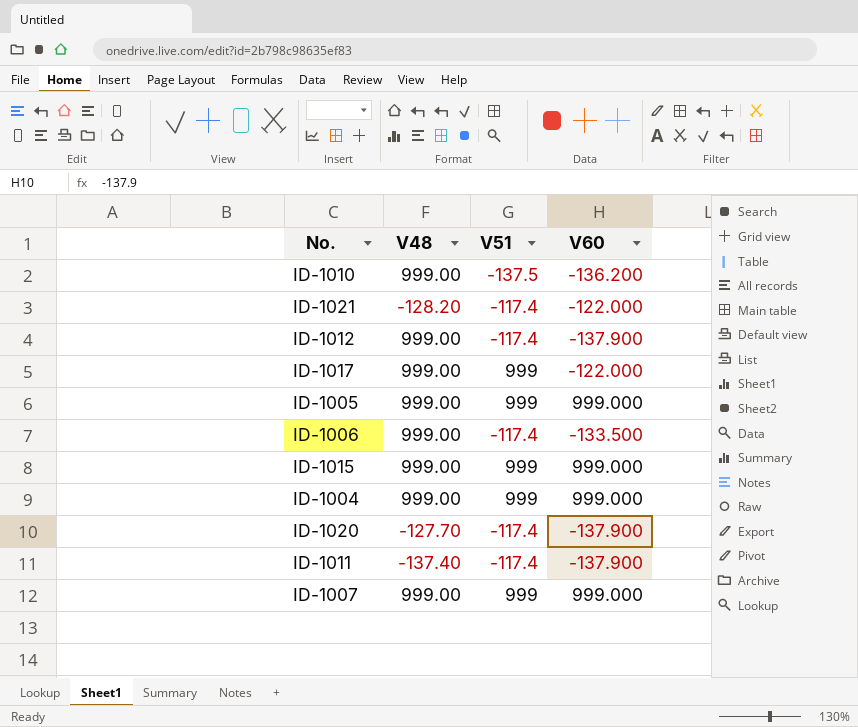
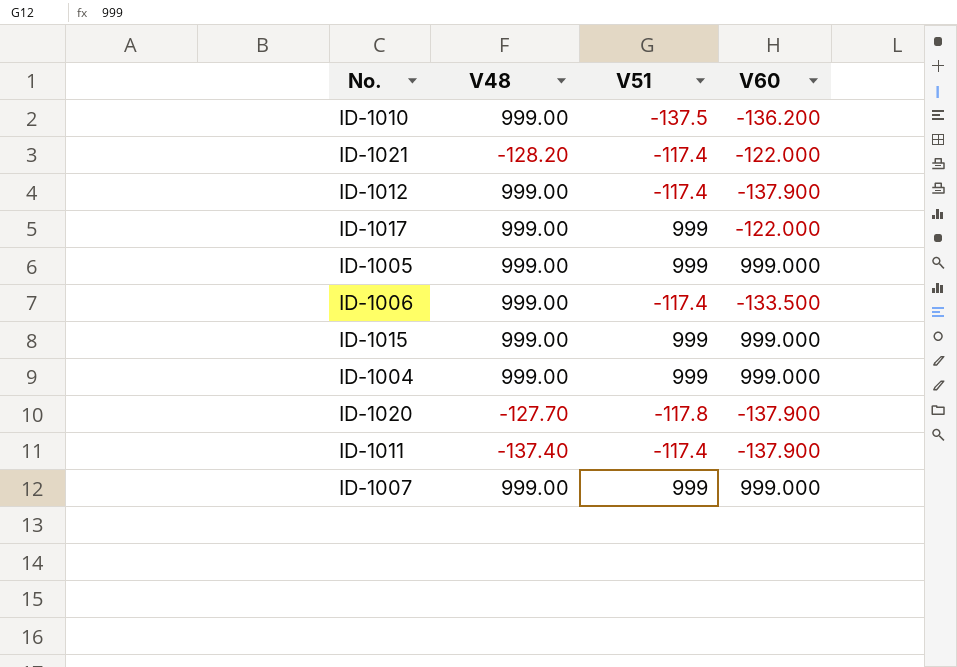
ID-1020 | V51: -117.4 -> -117.8

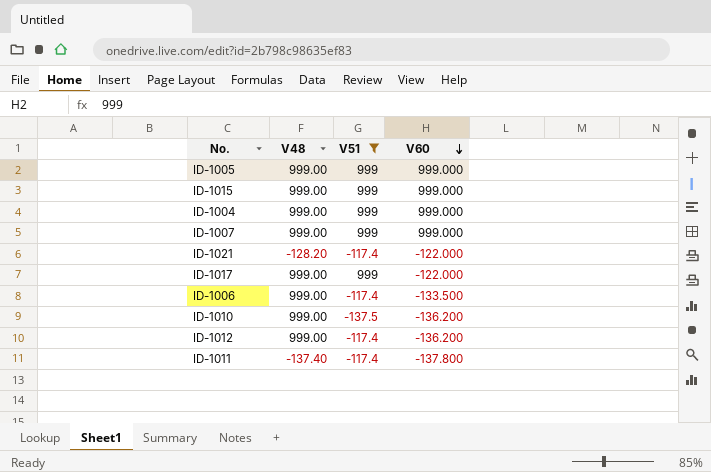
filter: none -> V51 != -117.8
row order: none -> V60 descending
ID-1012 | V60: -137.900 -> -136.200
ID-1011 | V60: -137.900 -> -137.800

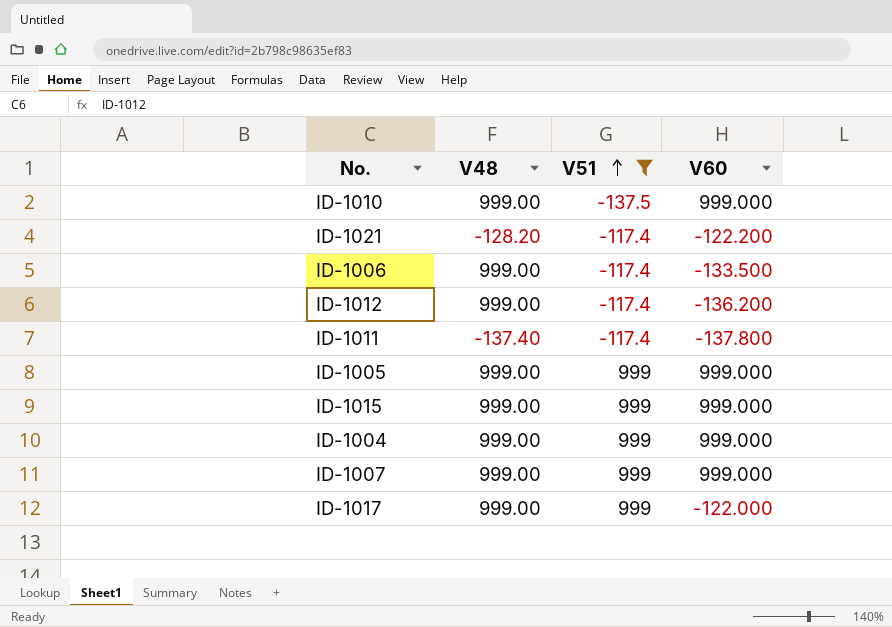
row order: V60 descending -> V51 ascending
ID-1010 | V60: -136.200 -> 999.000
ID-1021 | V60: -122.000 -> -122.200

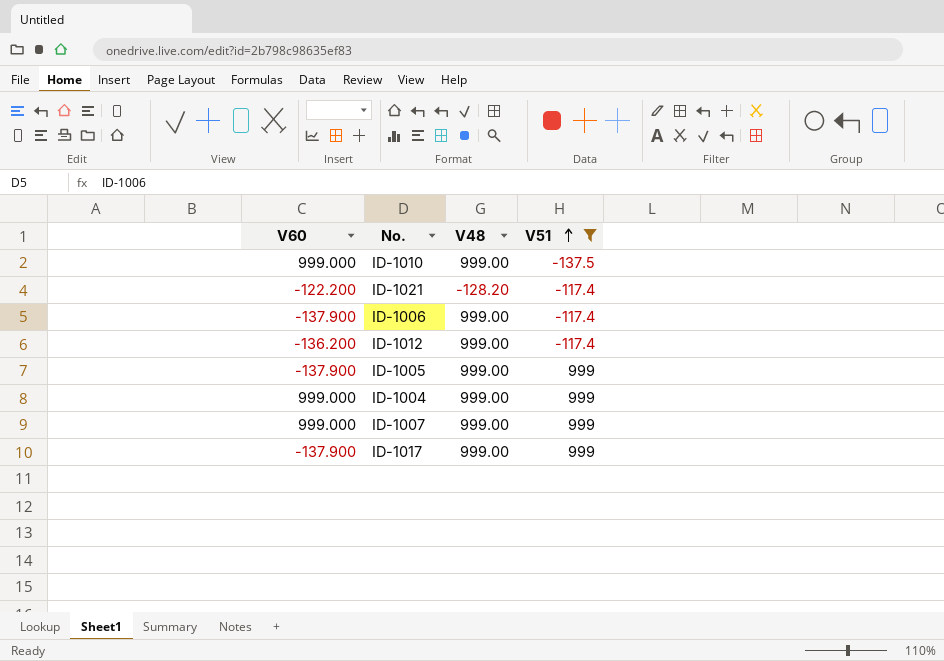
column V60 | position: 4 -> 1
row ID-1011: -137.40 | -117.4 | -137.800 -> none
row ID-1015: 999.00 | 999 | 999.000 -> none
ID-1006 | V60: -133.500 -> -137.900
ID-1005 | V60: 999.000 -> -137.900
ID-1017 | V60: -122.000 -> -137.900

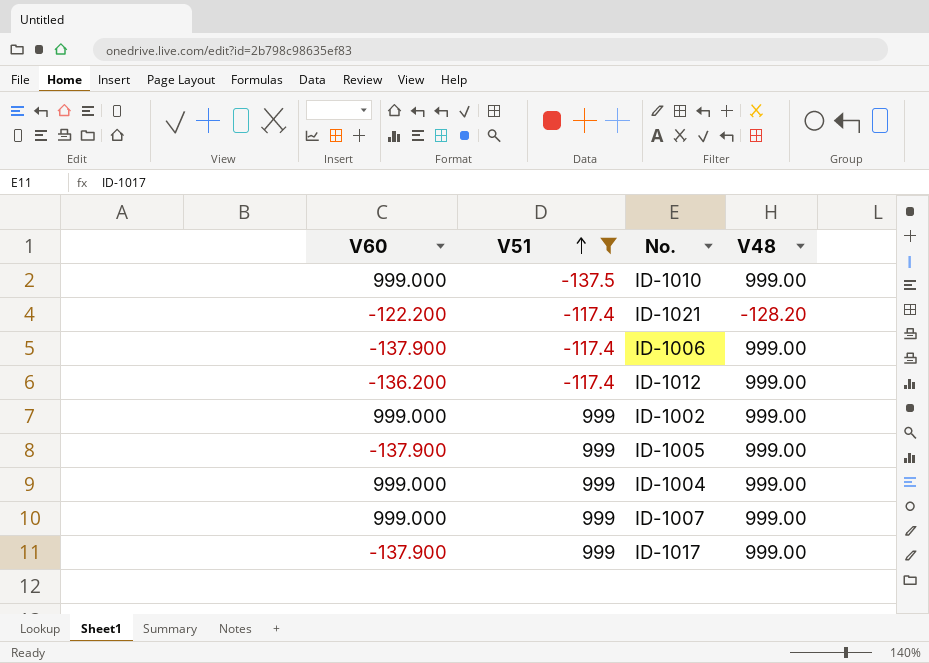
column V51 | position: 4 -> 2
row ID-1002: none -> 999.000 | 999 | 999.00

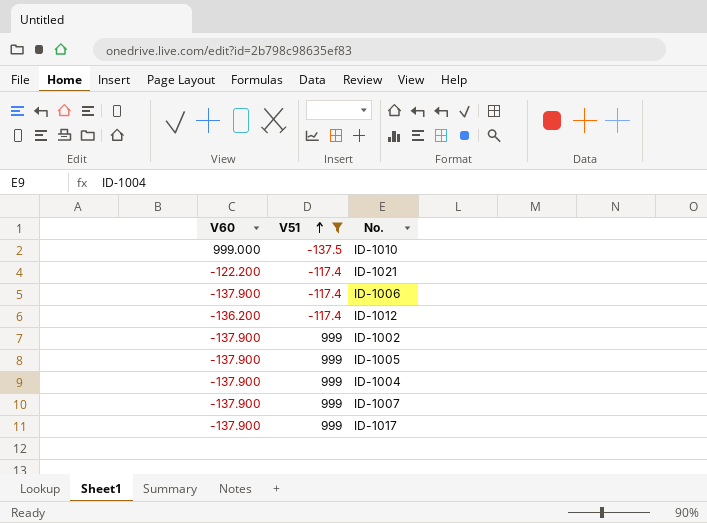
column V48 | position: 4 -> none
ID-1002 | V60: 999.000 -> -137.900
ID-1004 | V60: 999.000 -> -137.900
ID-1007 | V60: 999.000 -> -137.900

